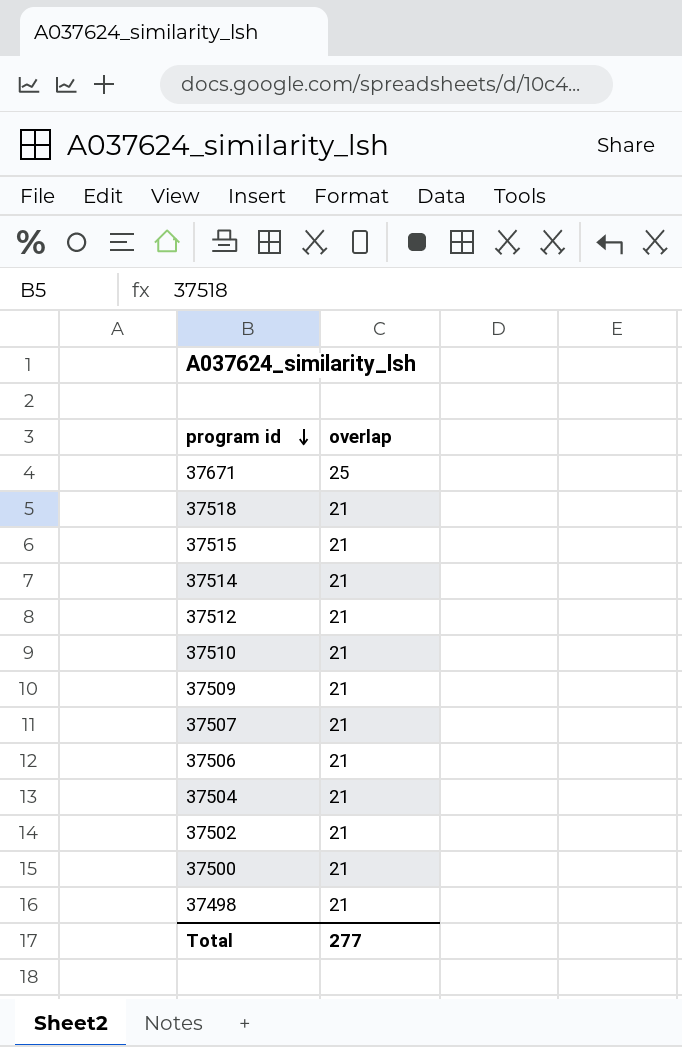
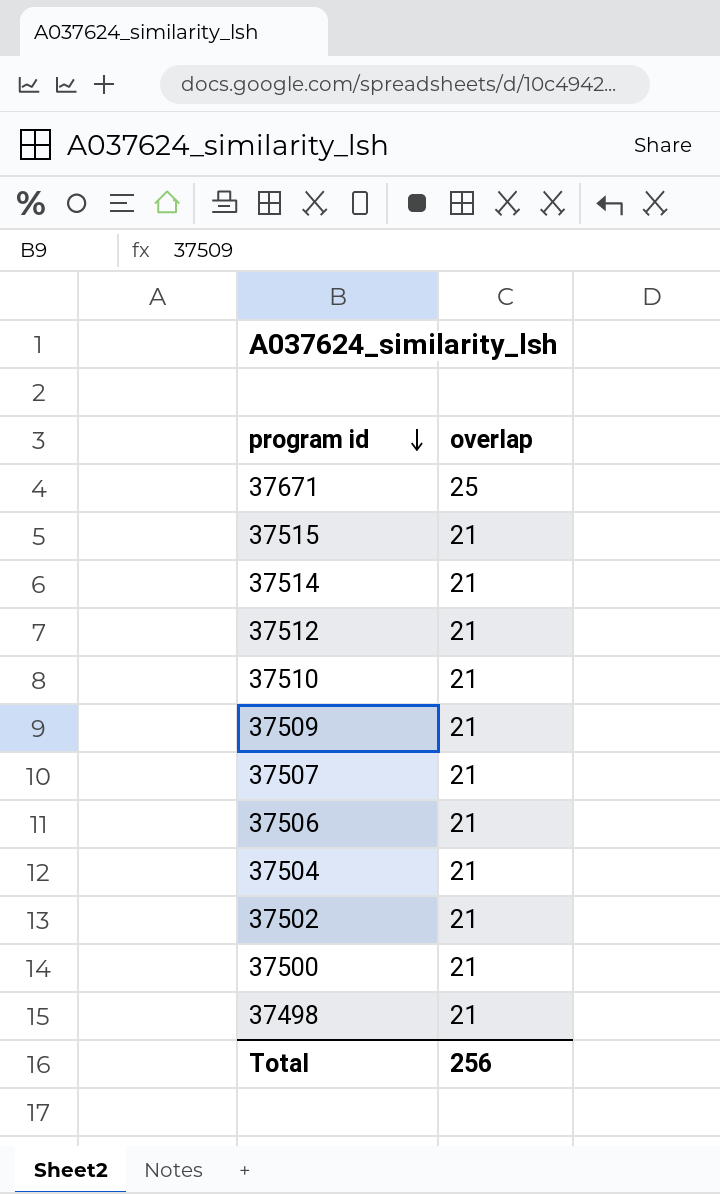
row 37518: 21 -> none
Total | overlap: 277 -> 256

